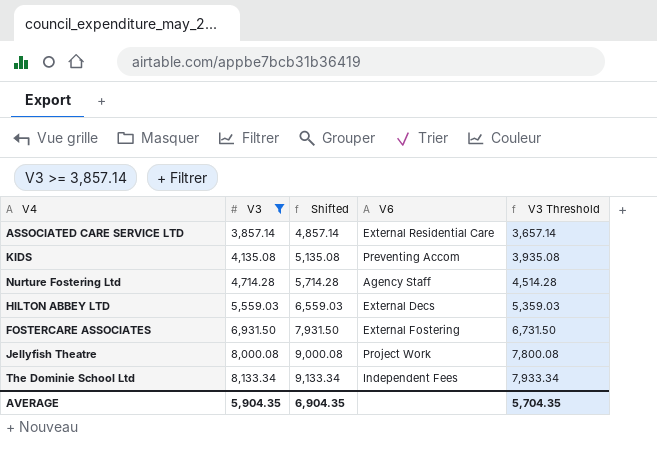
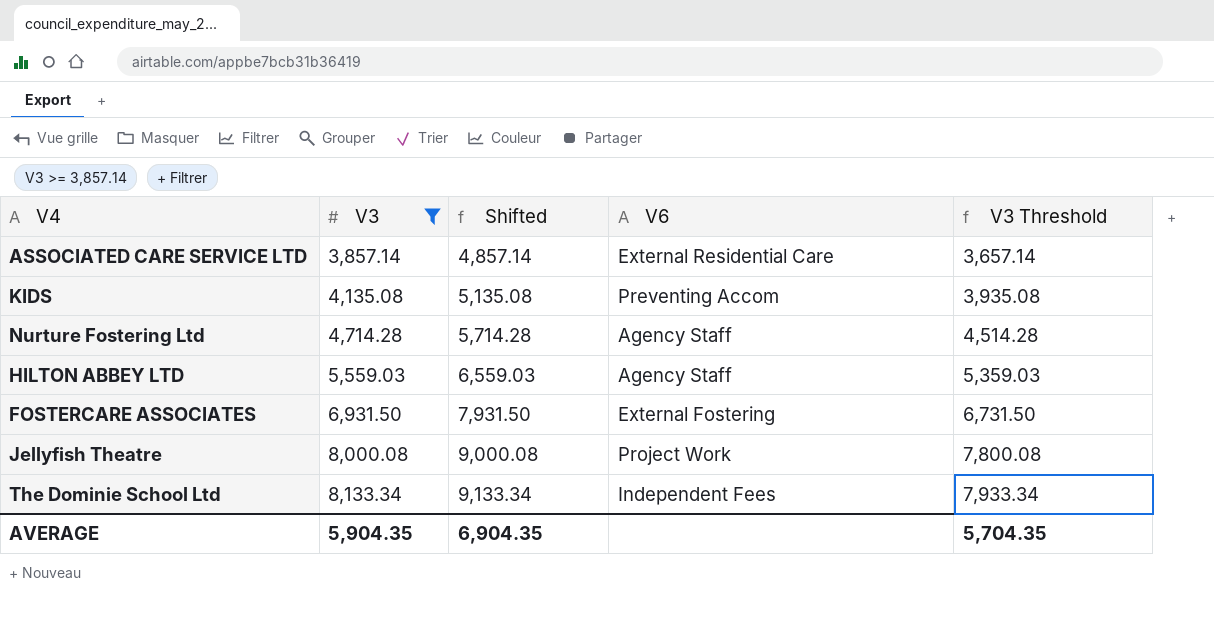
HILTON ABBEY LTD | V6: External Decs -> Agency Staff

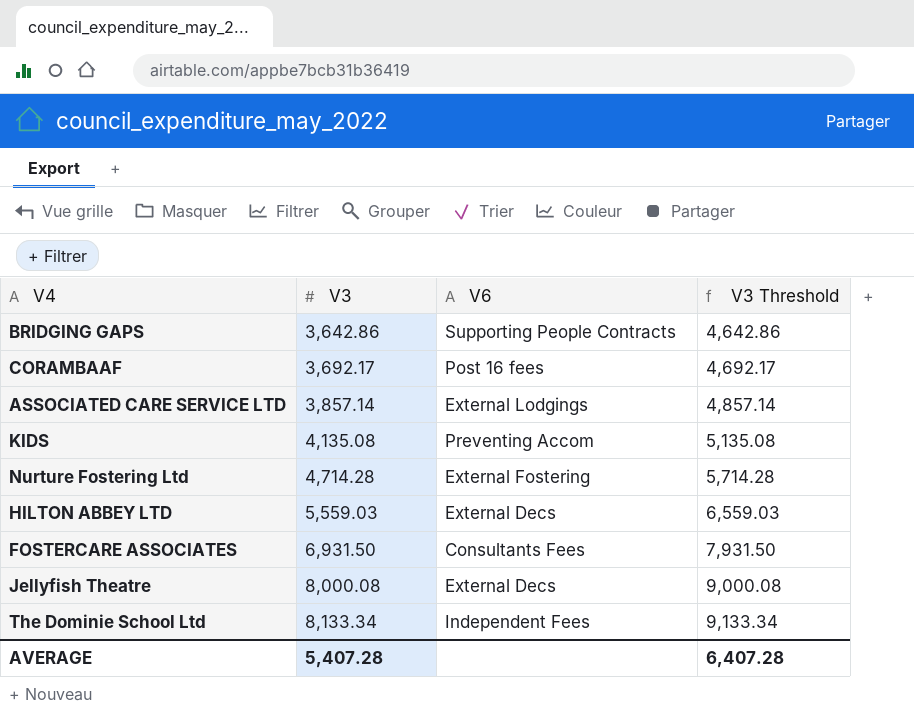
filter: V3 >= 3,857.14 -> none
column Shifted | formula: [V3] + 1000 -> none
column V3 Threshold | formula: [V3] - 200 -> [V3] + 1000
ASSOCIATED CARE SERVICE LTD | V6: External Residential Care -> External Lodgings
Nurture Fostering Ltd | V6: Agency Staff -> External Fostering
HILTON ABBEY LTD | V6: Agency Staff -> External Decs
FOSTERCARE ASSOCIATES | V6: External Fostering -> Consultants Fees
Jellyfish Theatre | V6: Project Work -> External Decs
AVERAGE | V3: 5,904.35 -> 5,407.28
AVERAGE | V3 Threshold: 5,704.35 -> 6,407.28

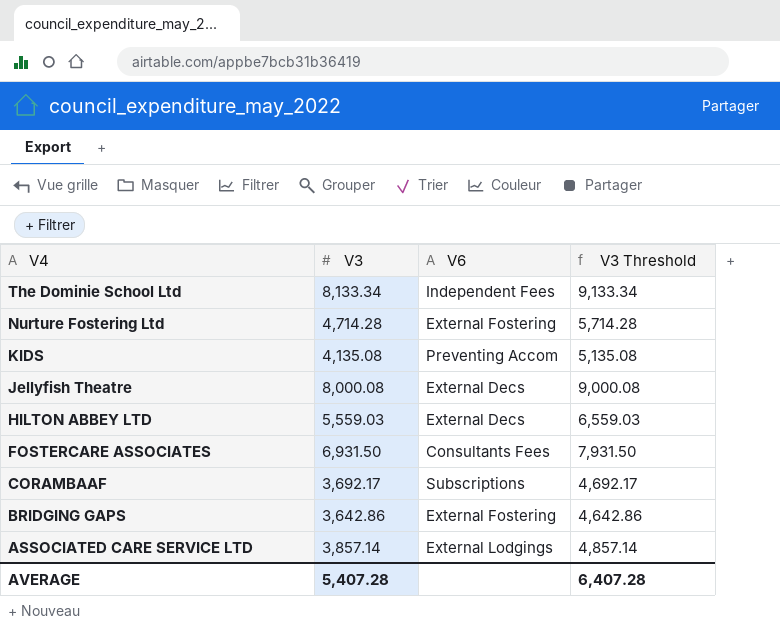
row order: V3 ascending -> V4 descending
CORAMBAAF | V6: Post 16 fees -> Subscriptions
BRIDGING GAPS | V6: Supporting People Contracts -> External Fostering

